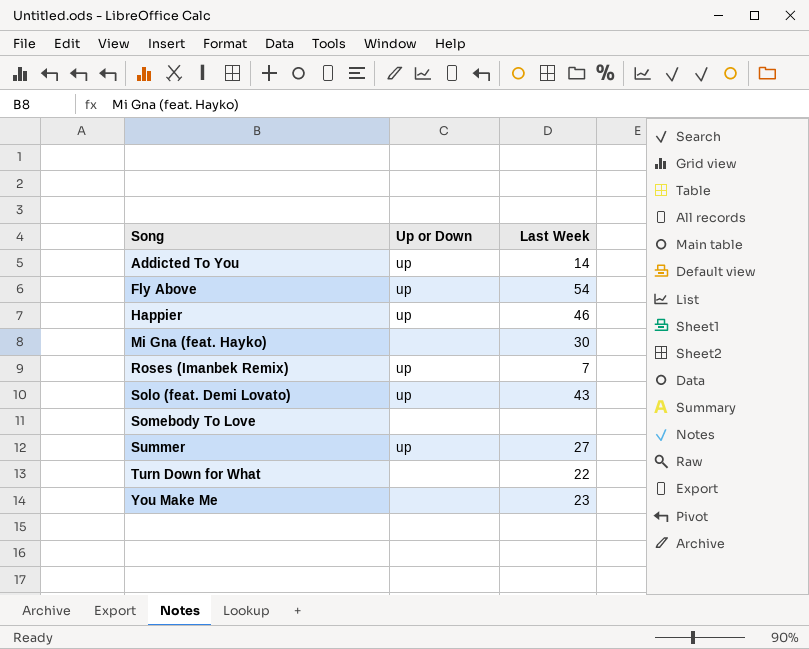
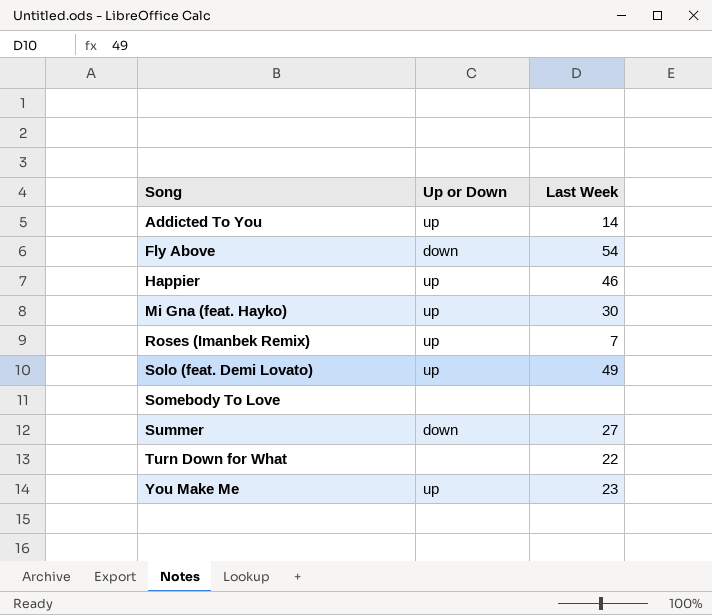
Fly Above | Up or Down: up -> down
Mi Gna (feat. Hayko) | Up or Down: none -> up
Solo (feat. Demi Lovato) | Last Week: 43 -> 49
Summer | Up or Down: up -> down
You Make Me | Up or Down: none -> up

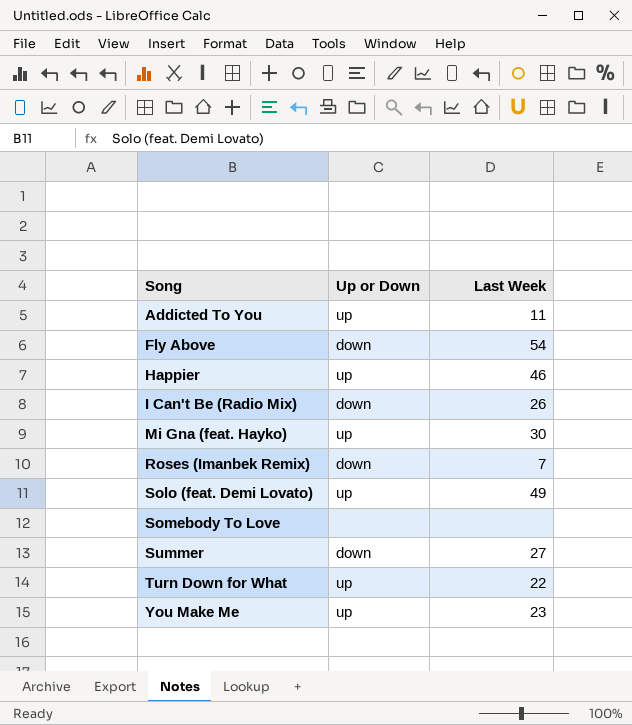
Addicted To You | Last Week: 14 -> 11
row I Can't Be (Radio Mix): none -> down | 26
Roses (Imanbek Remix) | Up or Down: up -> down
Turn Down for What | Up or Down: none -> up

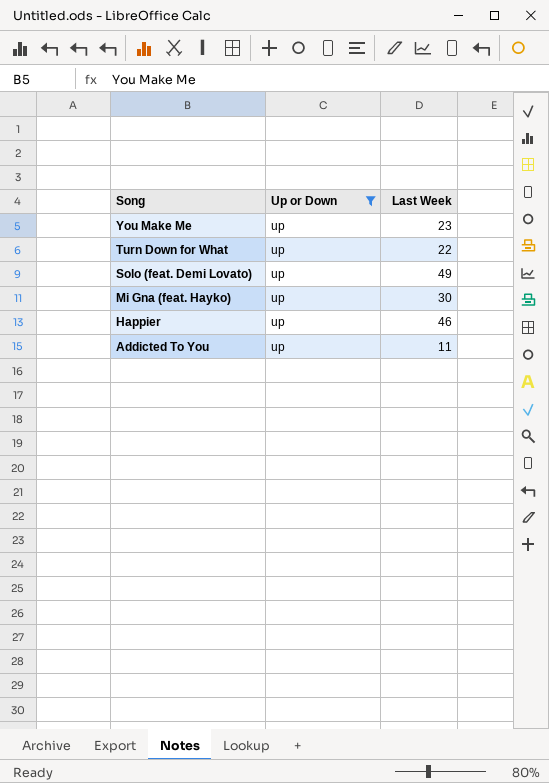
filter: none -> Up or Down = up
row order: Song ascending -> Song descending

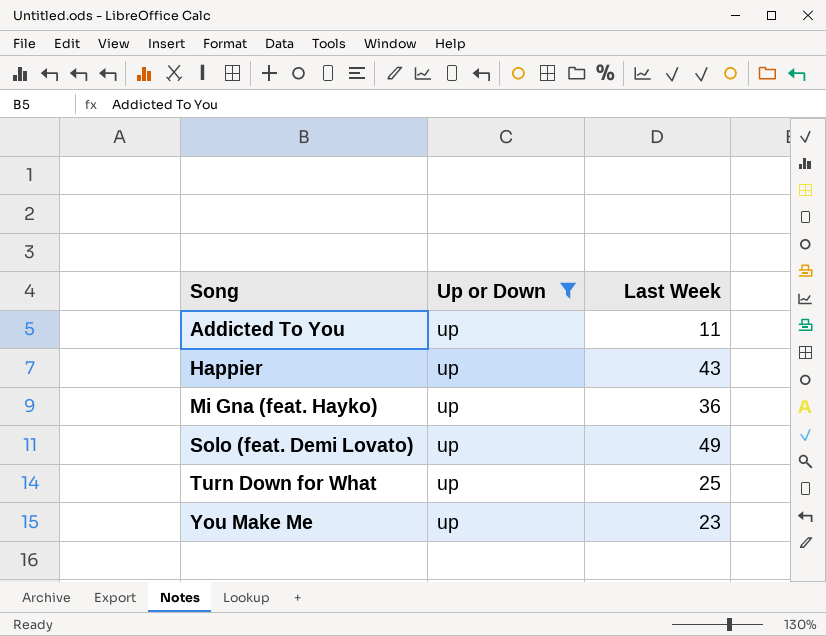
row order: Song descending -> Song ascending
Happier | Last Week: 46 -> 43
Mi Gna (feat. Hayko) | Last Week: 30 -> 36
Turn Down for What | Last Week: 22 -> 25

